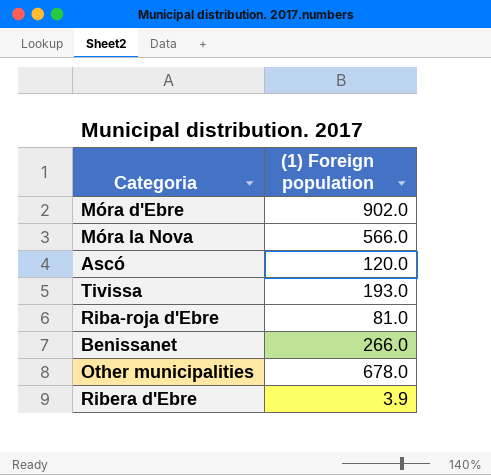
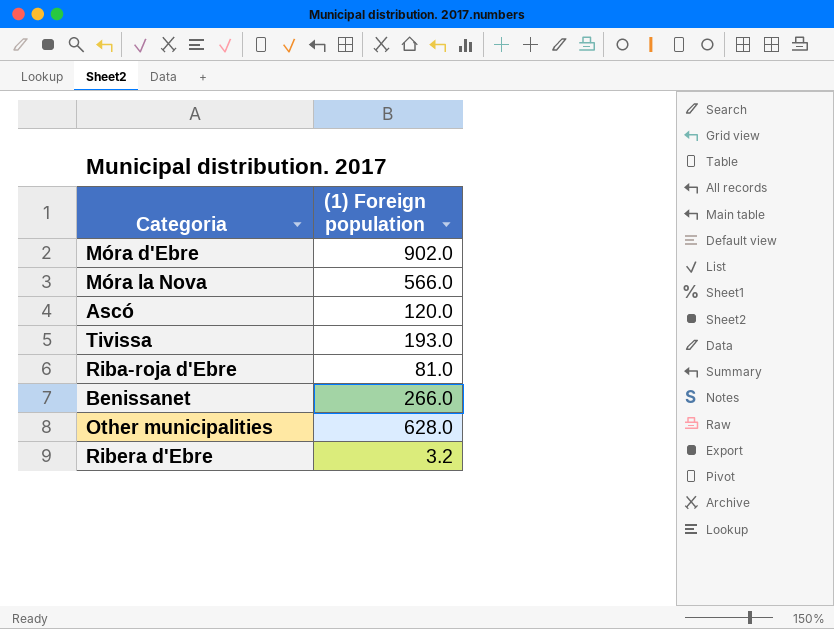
Other municipalities | (1) Foreign population: 678.0 -> 628.0
Ribera d'Ebre | (1) Foreign population: 3.9 -> 3.2

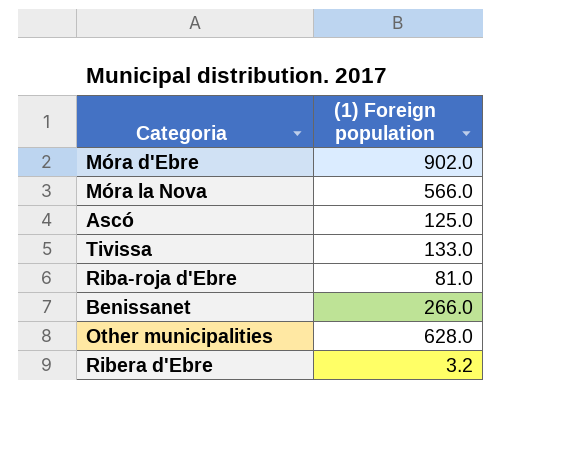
Ascó | (1) Foreign population: 120.0 -> 125.0
Tivissa | (1) Foreign population: 193.0 -> 133.0

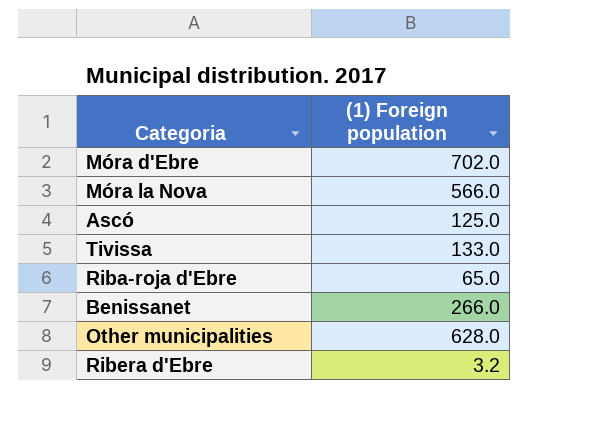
Móra d'Ebre | (1) Foreign population: 902.0 -> 702.0
Riba-roja d'Ebre | (1) Foreign population: 81.0 -> 65.0

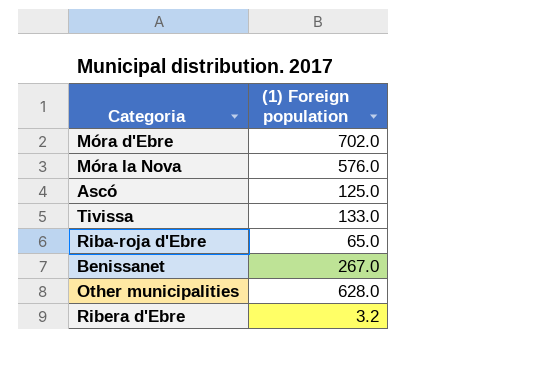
Móra la Nova | (1) Foreign population: 566.0 -> 576.0
Benissanet | (1) Foreign population: 266.0 -> 267.0

